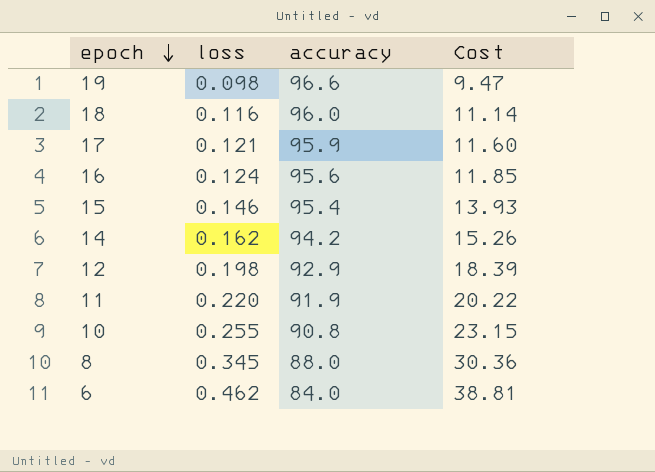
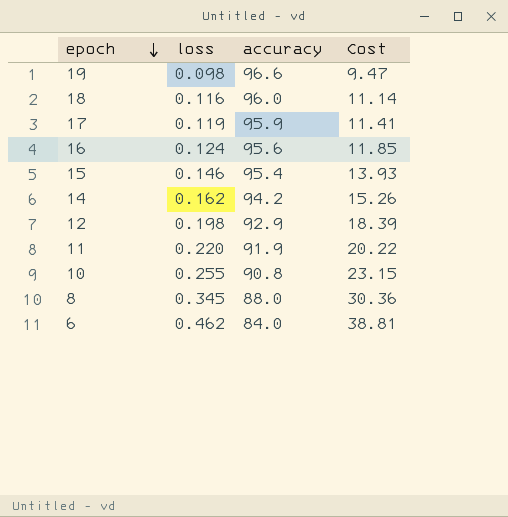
17 | loss: 0.121 -> 0.119
17 | Cost: 11.60 -> 11.41

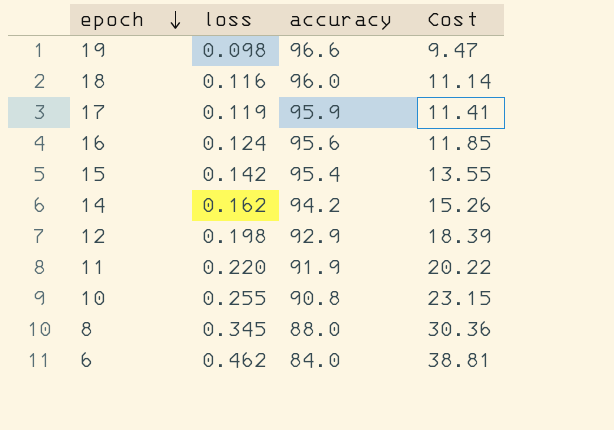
15 | loss: 0.146 -> 0.142
15 | Cost: 13.93 -> 13.55

